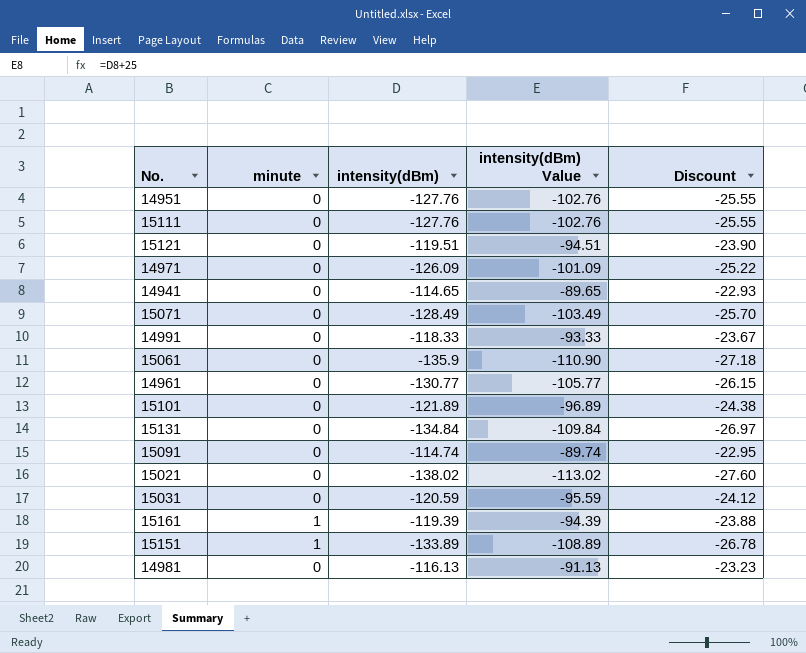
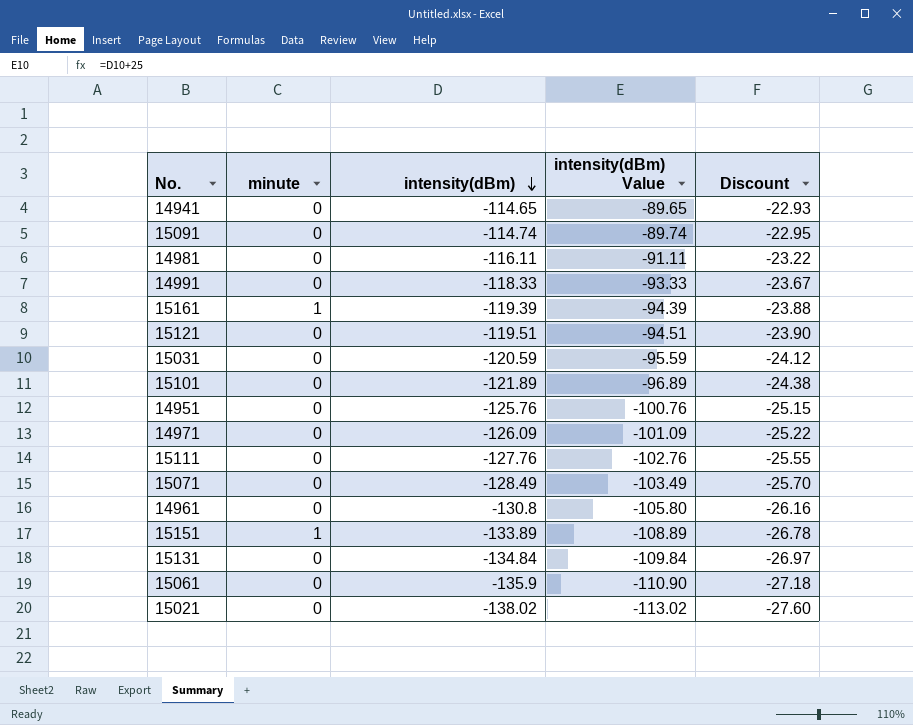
row order: none -> intensity(dBm) descending
14981 | intensity(dBm): -116.13 -> -116.11
14981 | intensity(dBm) Value: -91.13 -> -91.11
14981 | Discount: -23.23 -> -23.22
14951 | intensity(dBm): -127.76 -> -125.76
14951 | intensity(dBm) Value: -102.76 -> -100.76
14951 | Discount: -25.55 -> -25.15
14961 | intensity(dBm): -130.77 -> -130.8
14961 | intensity(dBm) Value: -105.77 -> -105.80
14961 | Discount: -26.15 -> -26.16

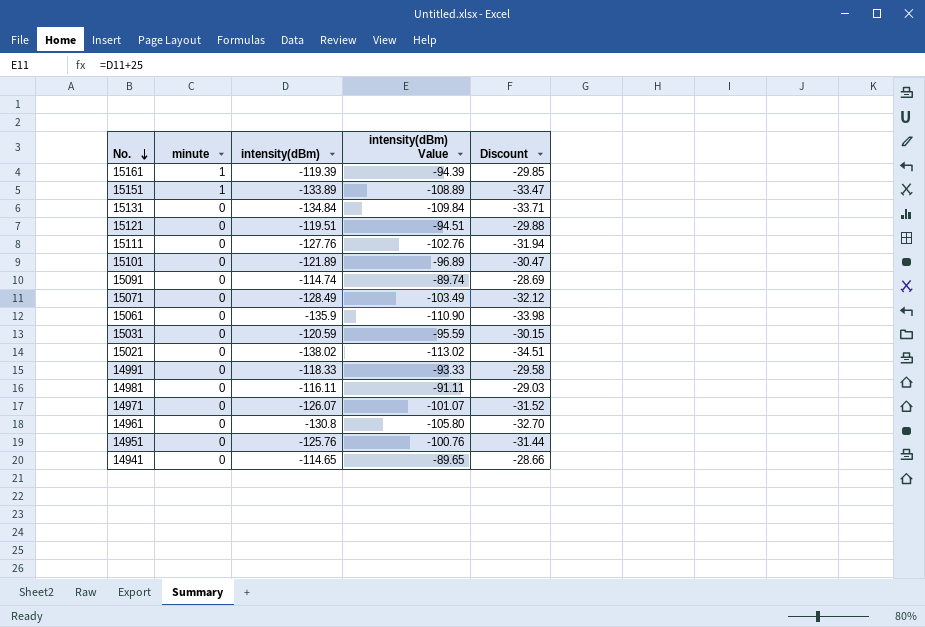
row order: intensity(dBm) descending -> No. descending
column Discount | formula: [intensity(dBm)] * 0.2 -> [intensity(dBm)] * 0.25
14971 | intensity(dBm): -126.09 -> -126.07
14971 | intensity(dBm) Value: -101.09 -> -101.07

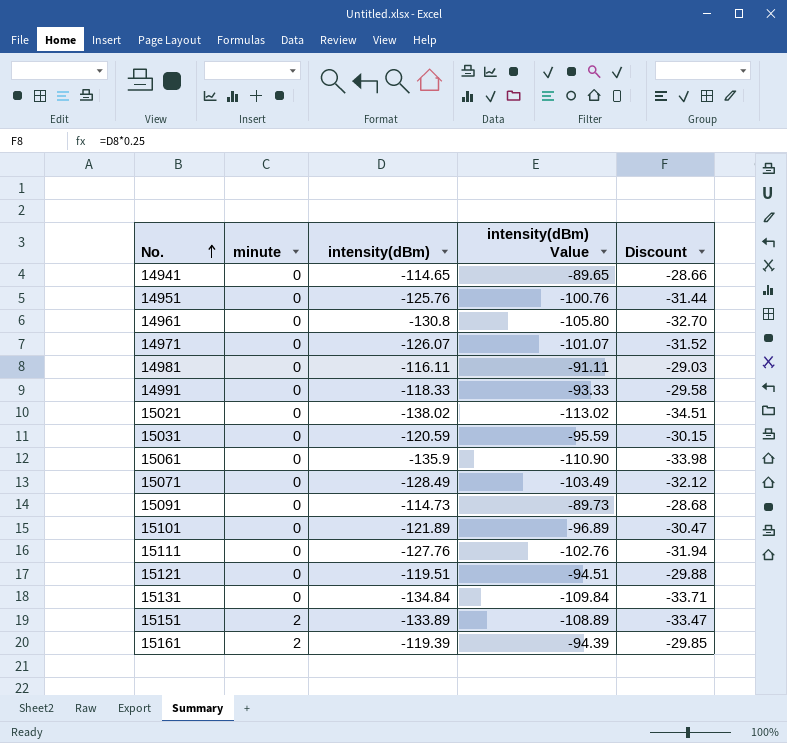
row order: No. descending -> No. ascending
15091 | intensity(dBm): -114.74 -> -114.73
15091 | intensity(dBm) Value: -89.74 -> -89.73
15091 | Discount: -28.69 -> -28.68
15151 | minute: 1 -> 2
15161 | minute: 1 -> 2

